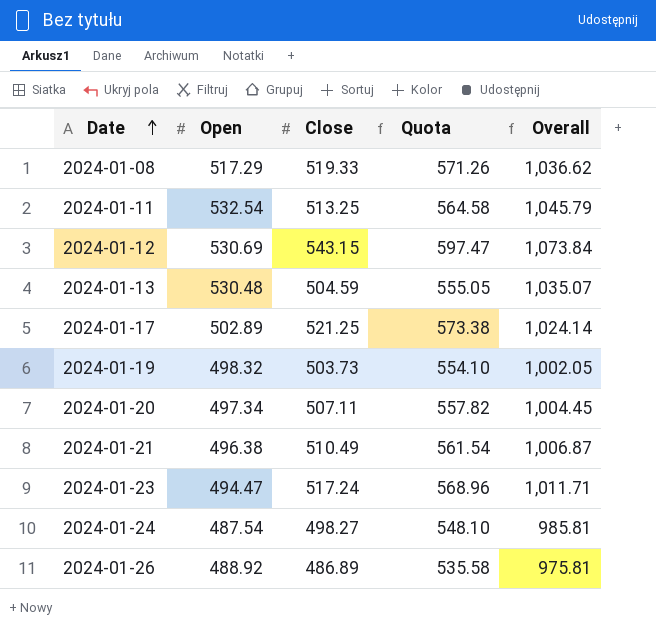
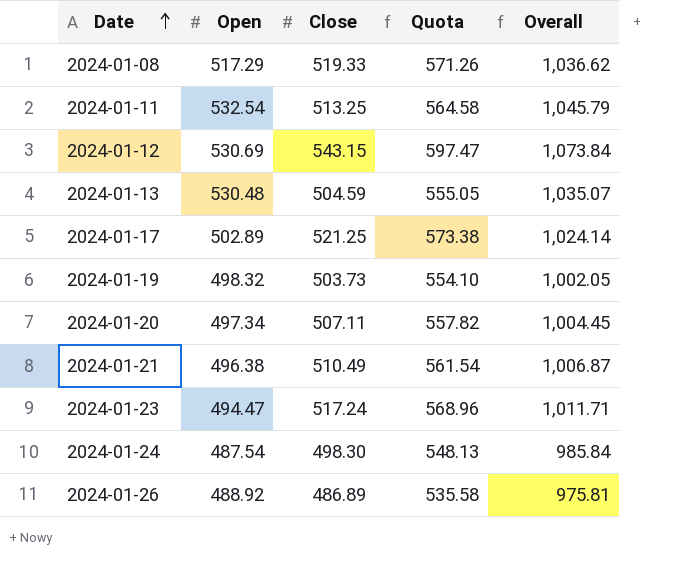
2024-01-24 | Close: 498.27 -> 498.30
2024-01-24 | Quota: 548.10 -> 548.13
2024-01-24 | Overall: 985.81 -> 985.84

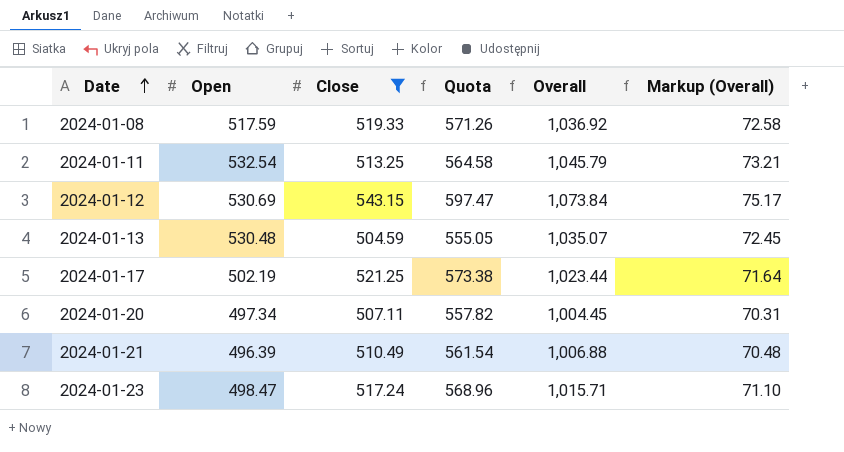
filter: none -> Close >= 504.59
column Markup (Overall) | formula: none -> [Overall] * 0.07
2024-01-08 | Open: 517.29 -> 517.59
2024-01-08 | Overall: 1,036.62 -> 1,036.92
2024-01-17 | Open: 502.89 -> 502.19
2024-01-17 | Overall: 1,024.14 -> 1,023.44
2024-01-21 | Open: 496.38 -> 496.39
2024-01-21 | Overall: 1,006.87 -> 1,006.88
2024-01-23 | Open: 494.47 -> 498.47
2024-01-23 | Overall: 1,011.71 -> 1,015.71

